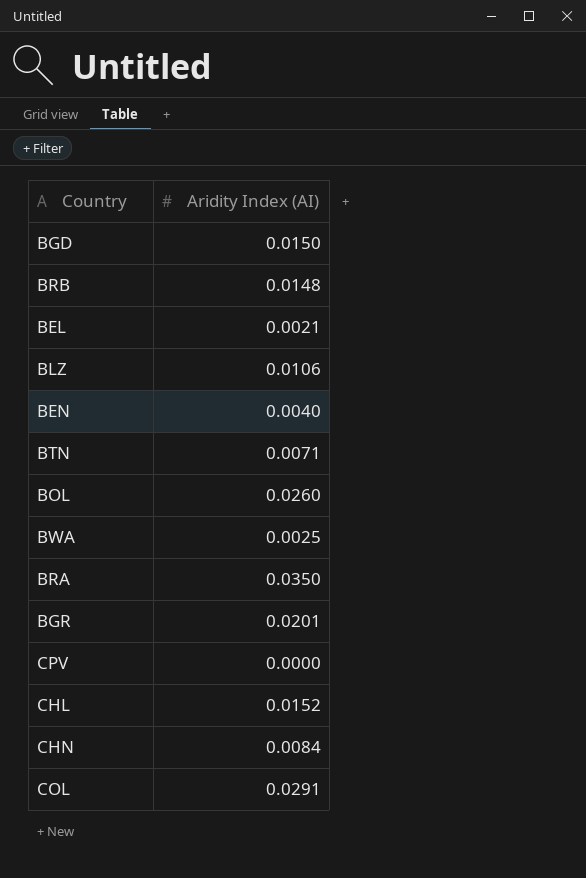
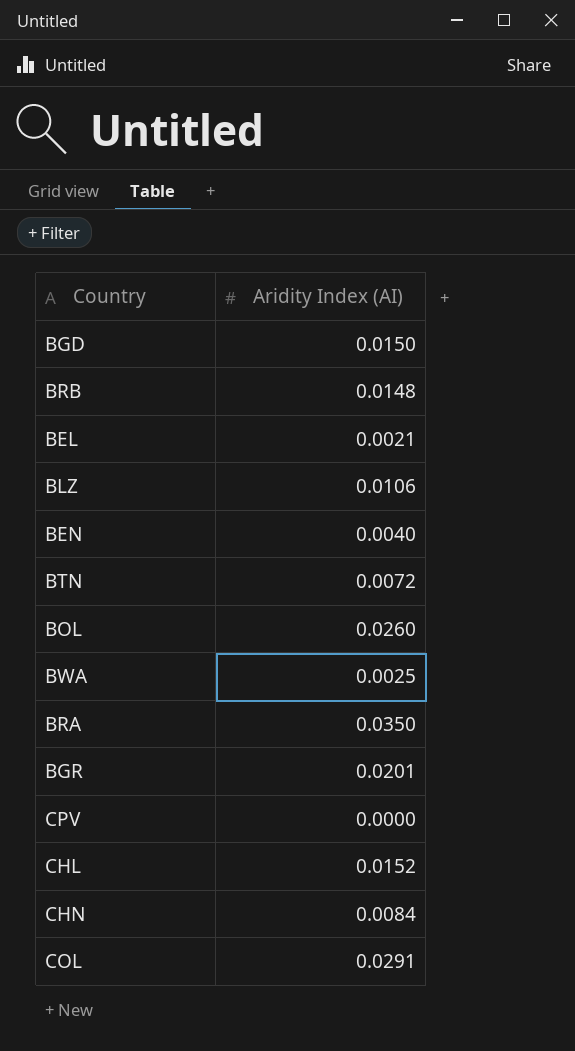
BTN | Aridity Index (AI): 0.0071 -> 0.0072

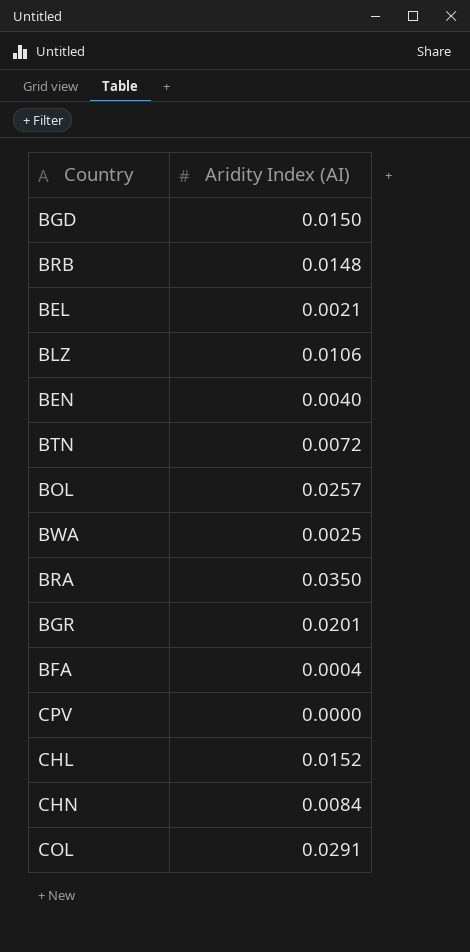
BOL | Aridity Index (AI): 0.0260 -> 0.0257
row BFA: none -> 0.0004

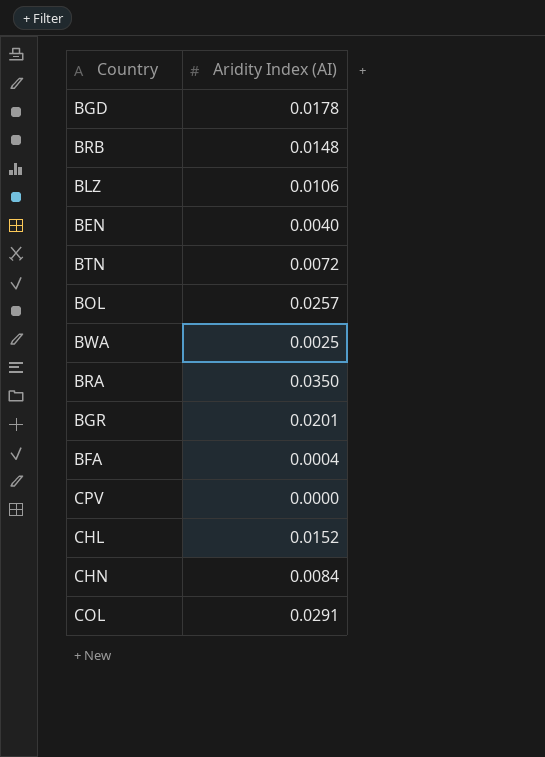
row BEL: 0.0021 -> none
BGD | Aridity Index (AI): 0.0150 -> 0.0178

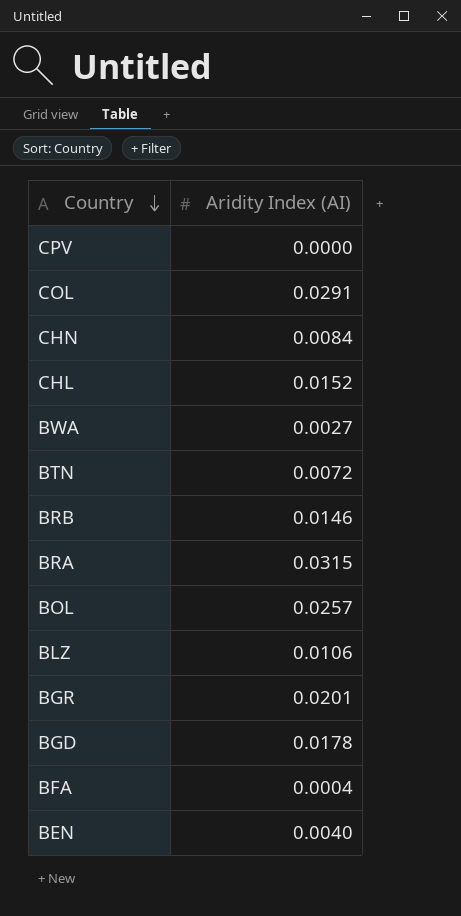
row order: none -> Country descending
BWA | Aridity Index (AI): 0.0025 -> 0.0027
BRB | Aridity Index (AI): 0.0148 -> 0.0146
BRA | Aridity Index (AI): 0.0350 -> 0.0315

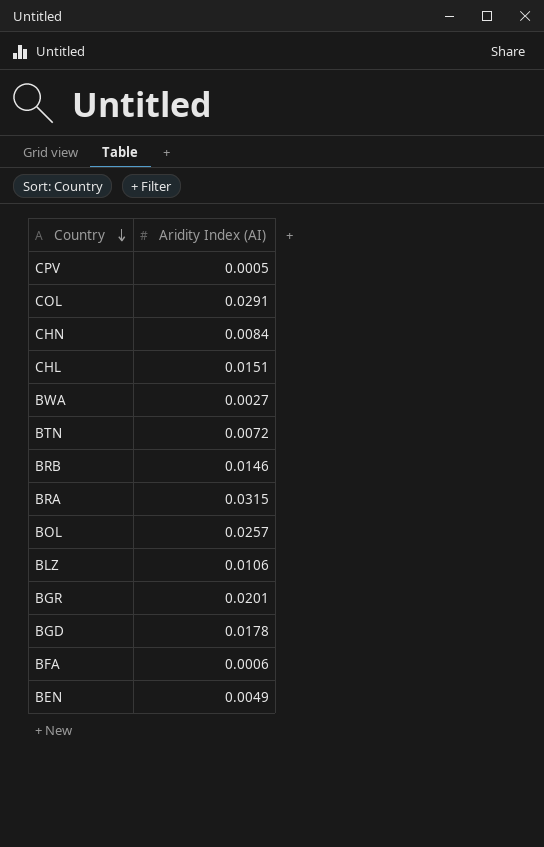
CPV | Aridity Index (AI): 0.0000 -> 0.0005
CHL | Aridity Index (AI): 0.0152 -> 0.0151
BFA | Aridity Index (AI): 0.0004 -> 0.0006
BEN | Aridity Index (AI): 0.0040 -> 0.0049

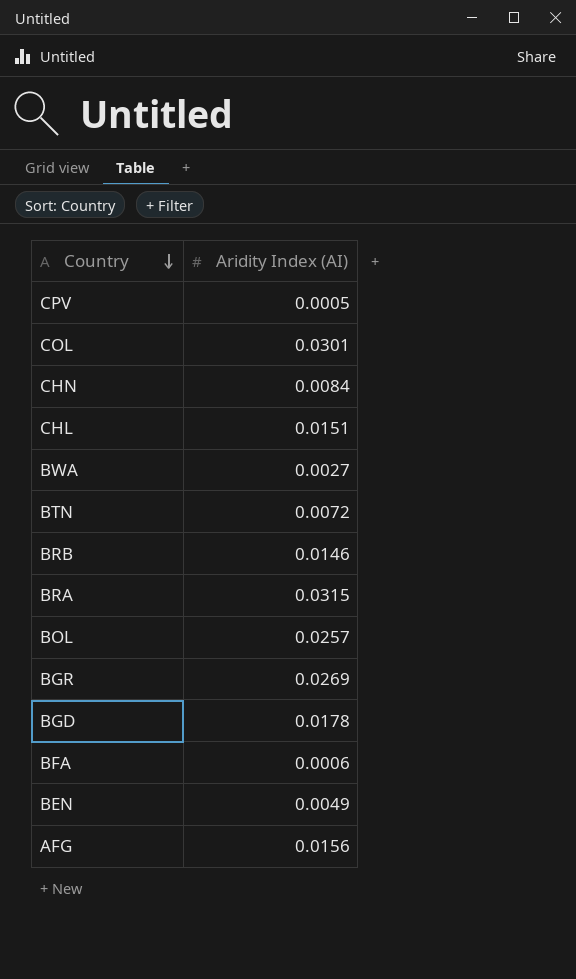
row BLZ: 0.0106 -> none
COL | Aridity Index (AI): 0.0291 -> 0.0301
BGR | Aridity Index (AI): 0.0201 -> 0.0269
row AFG: none -> 0.0156

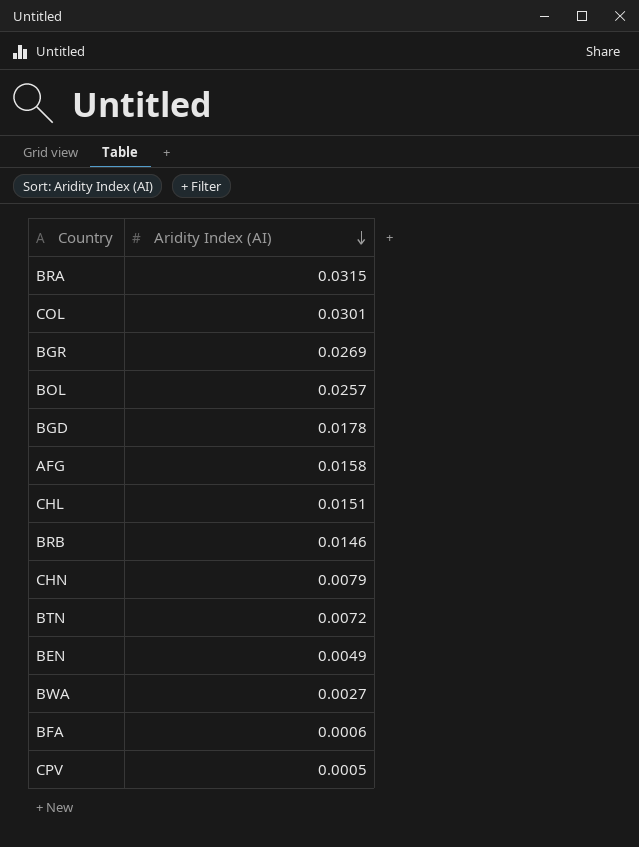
row order: Country descending -> Aridity Index (AI) descending
AFG | Aridity Index (AI): 0.0156 -> 0.0158
CHN | Aridity Index (AI): 0.0084 -> 0.0079

